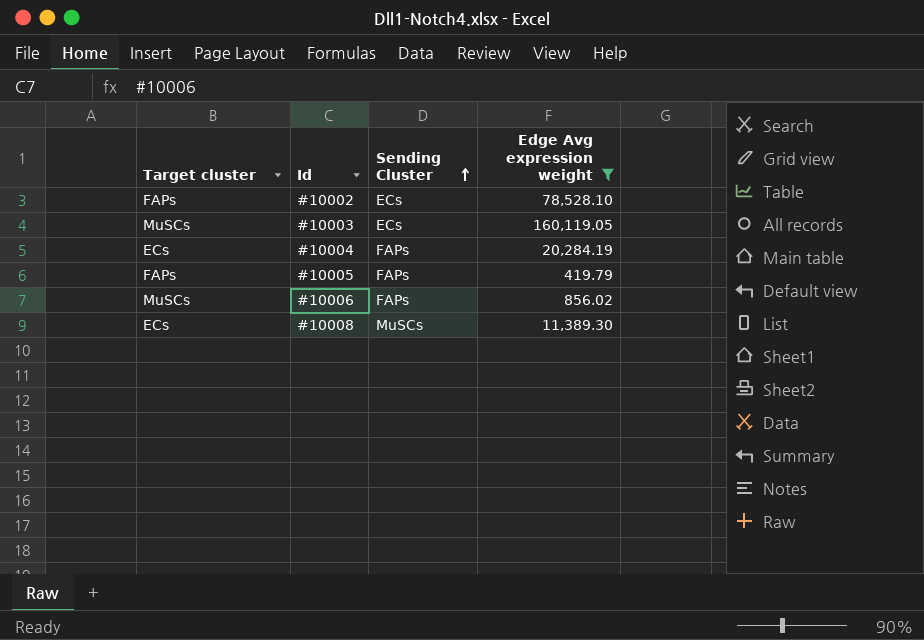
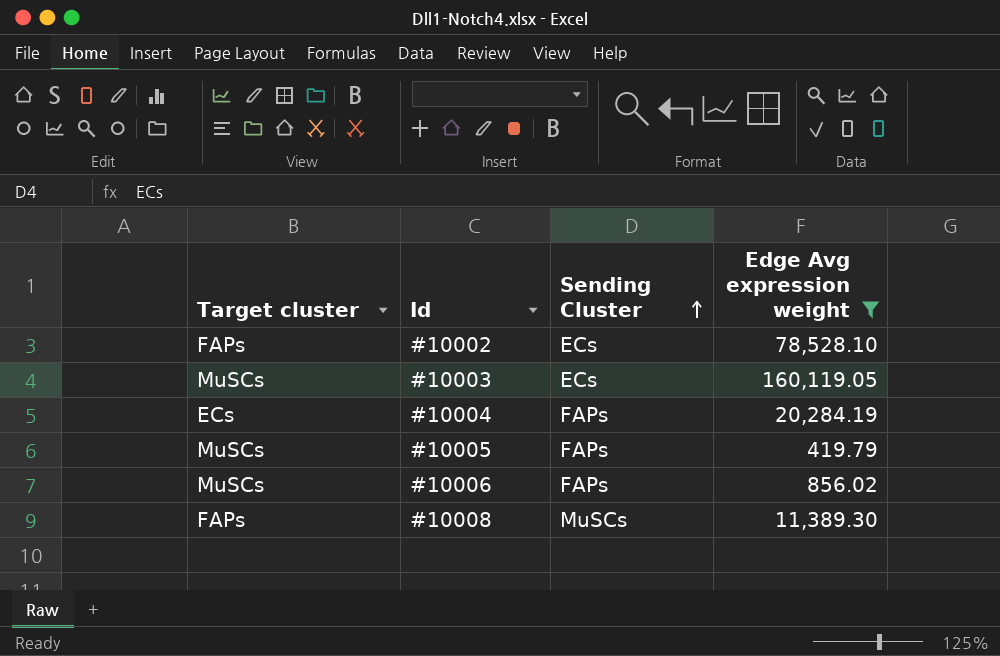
#10005 | Target cluster: FAPs -> MuSCs
#10008 | Target cluster: ECs -> FAPs

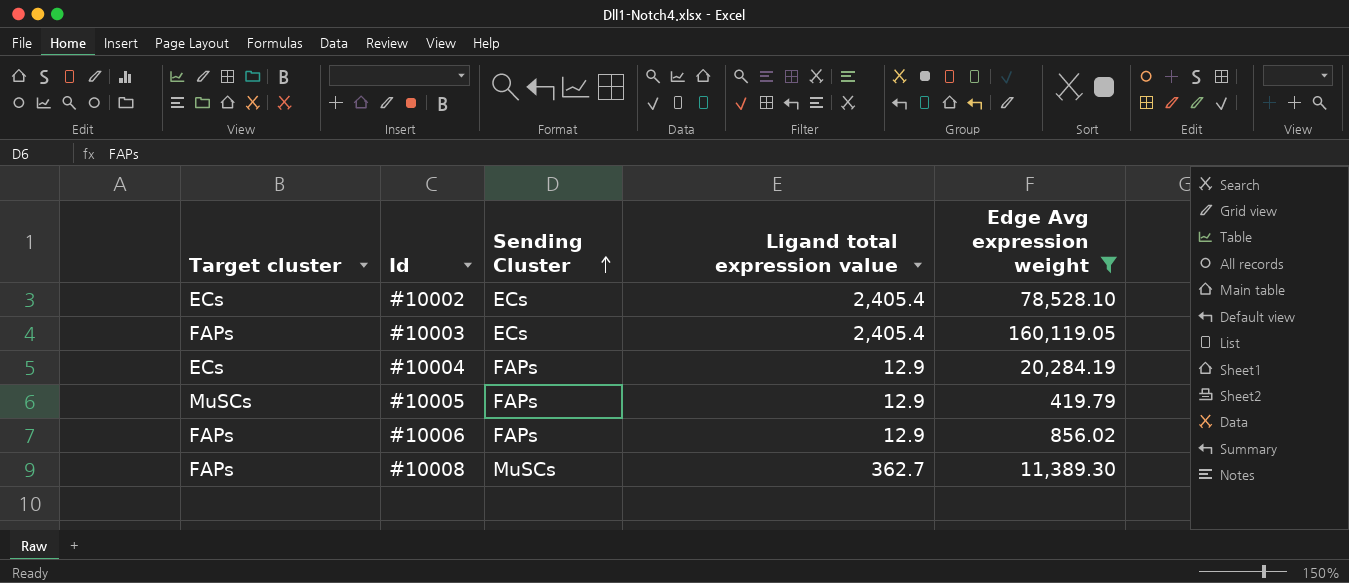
column Ligand total expression value | position: none -> 4
#10002 | Target cluster: FAPs -> ECs
#10003 | Target cluster: MuSCs -> FAPs
#10006 | Target cluster: MuSCs -> FAPs

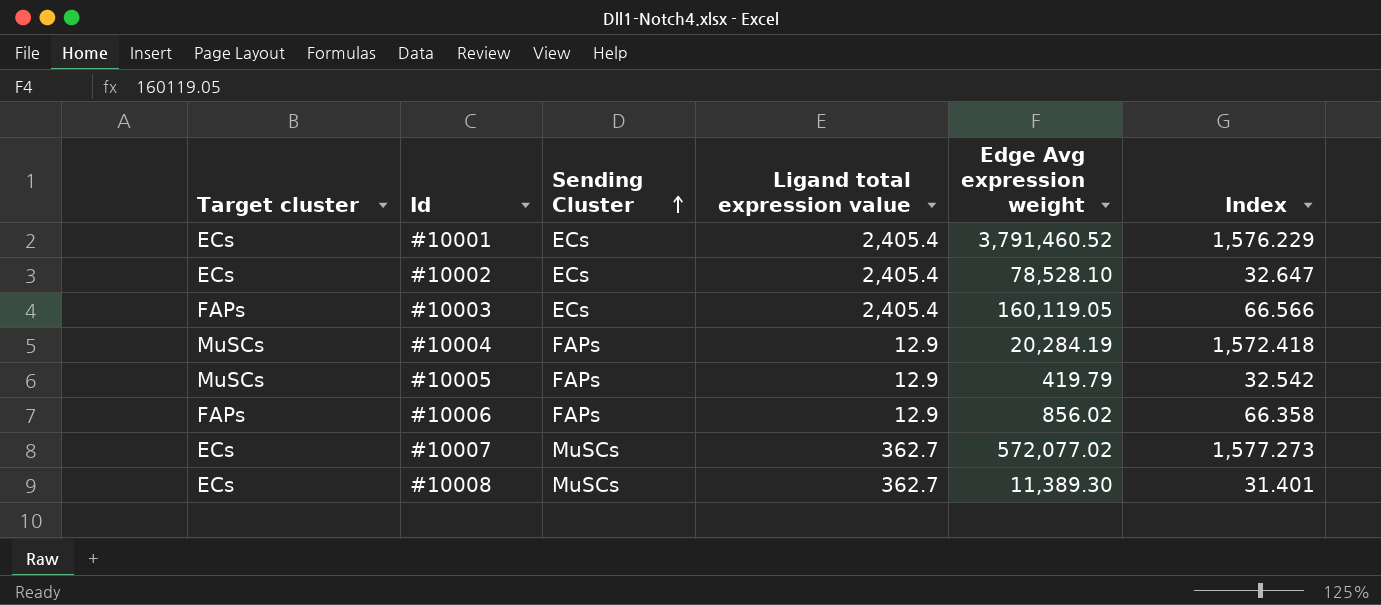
filter: Edge Avg expression weight <= 160,119.05 -> none
column Index | formula: none -> [Edge Avg expression weight] / [Ligand total expression value]
#10004 | Target cluster: ECs -> MuSCs
#10008 | Target cluster: FAPs -> ECs

